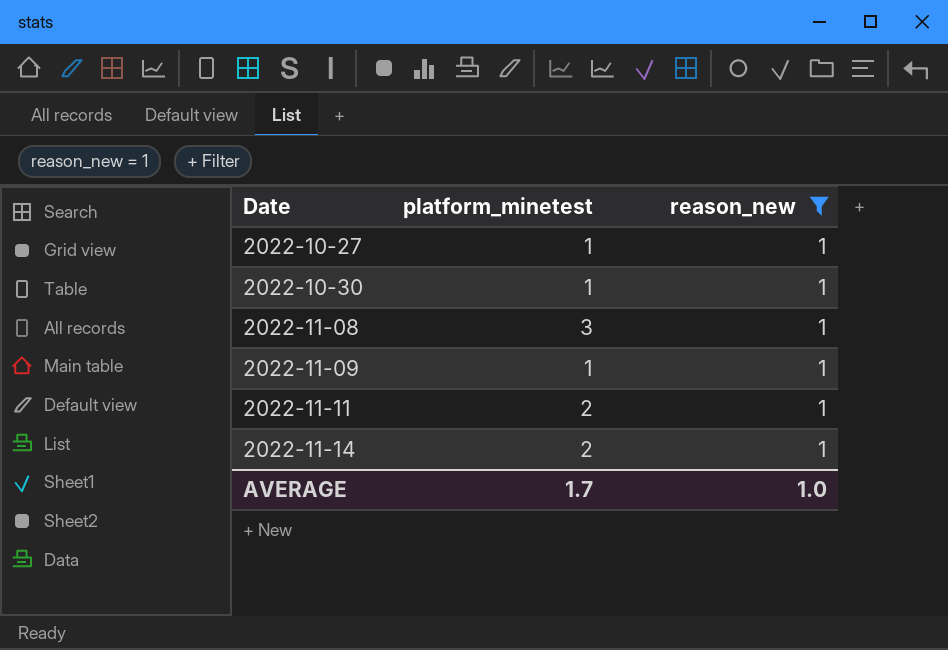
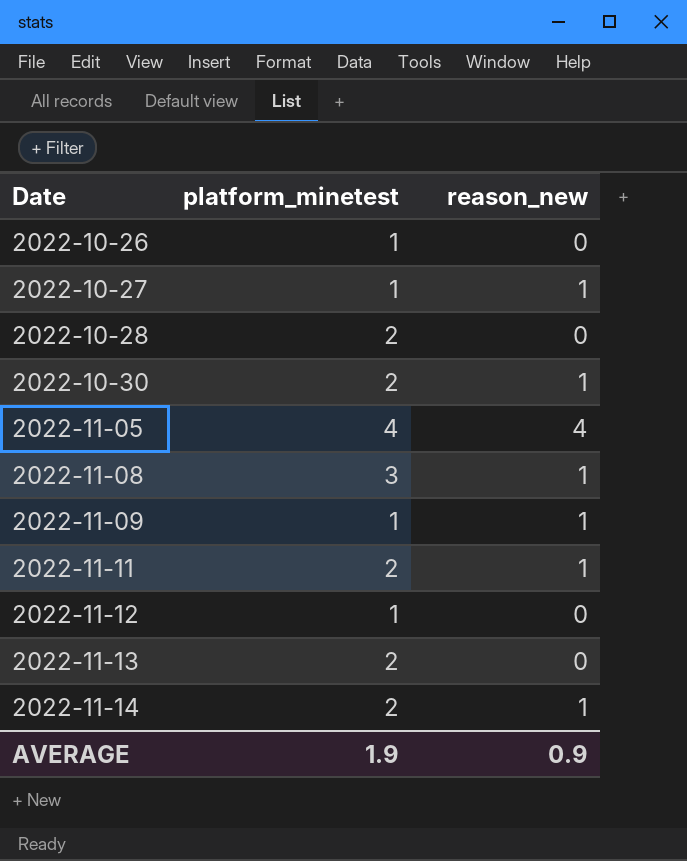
filter: reason_new = 1 -> none
2022-10-30 | platform_minetest: 1 -> 2
AVERAGE | platform_minetest: 1.7 -> 1.9
AVERAGE | reason_new: 1.0 -> 0.9

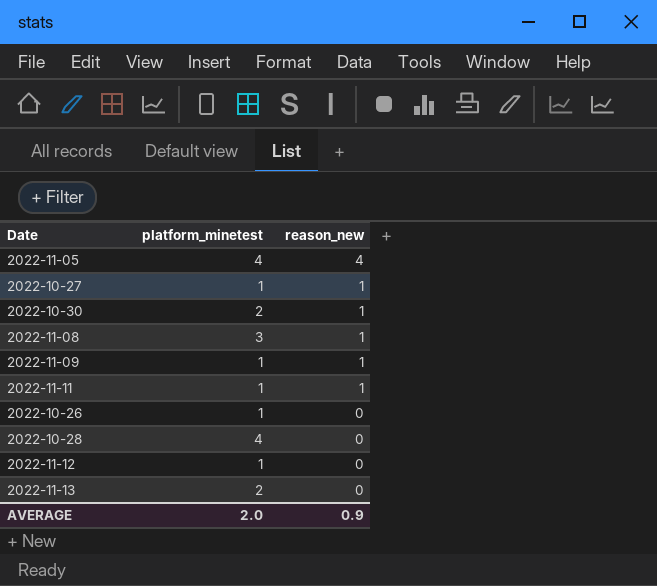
row order: Date ascending -> reason_new descending
row 2022-11-14: 2 | 1 -> none
2022-11-11 | platform_minetest: 2 -> 1
2022-10-28 | platform_minetest: 2 -> 4
AVERAGE | platform_minetest: 1.9 -> 2.0

